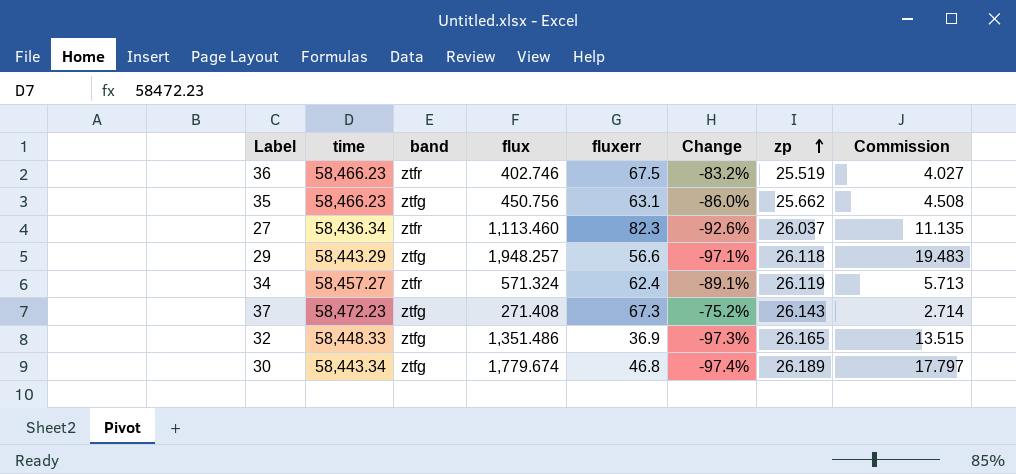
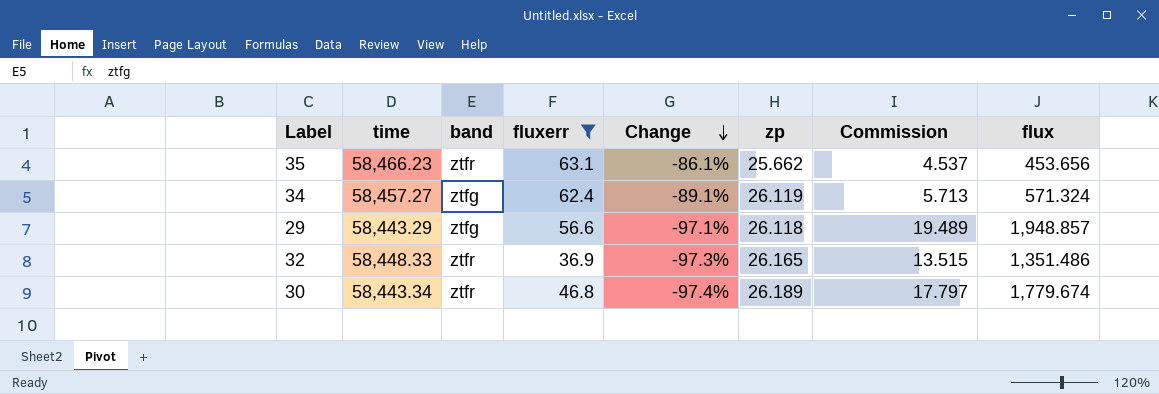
filter: none -> fluxerr <= 63.1
row order: zp ascending -> Change descending
column flux | position: 4 -> 8
35 | band: ztfg -> ztfr
35 | Change: -86.0% -> -86.1%
35 | Commission: 4.508 -> 4.537
35 | flux: 450.756 -> 453.656
34 | band: ztfr -> ztfg
29 | Commission: 19.483 -> 19.489
29 | flux: 1,948.257 -> 1,948.857
32 | band: ztfg -> ztfr
30 | band: ztfg -> ztfr

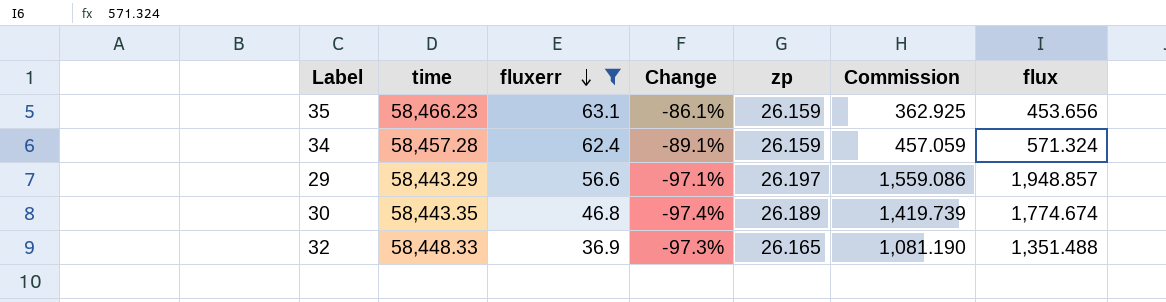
row order: Change descending -> fluxerr descending
column band | position: 3 -> none
column Commission | formula: [flux] * 0.01 -> [flux] * 0.8
35 | zp: 25.662 -> 26.159
34 | time: 58,457.27 -> 58,457.28
34 | zp: 26.119 -> 26.159
29 | zp: 26.118 -> 26.197
30 | time: 58,443.34 -> 58,443.35
30 | flux: 1,779.674 -> 1,774.674
32 | flux: 1,351.486 -> 1,351.488

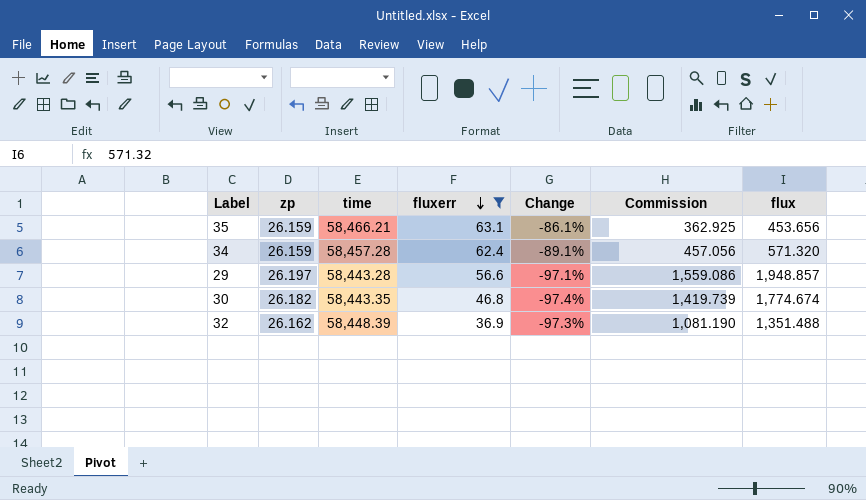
column zp | position: 5 -> 2
35 | time: 58,466.23 -> 58,466.21
34 | Commission: 457.059 -> 457.056
34 | flux: 571.324 -> 571.320
29 | time: 58,443.29 -> 58,443.28
30 | zp: 26.189 -> 26.182
32 | zp: 26.165 -> 26.162
32 | time: 58,448.33 -> 58,448.39

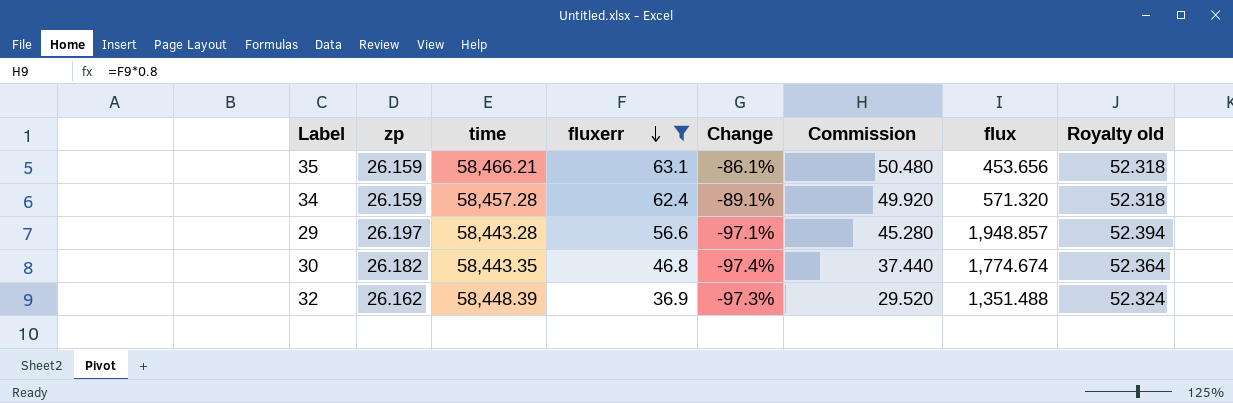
column Commission | formula: [flux] * 0.8 -> [fluxerr] * 0.8
column Royalty old | formula: none -> [zp] * 2

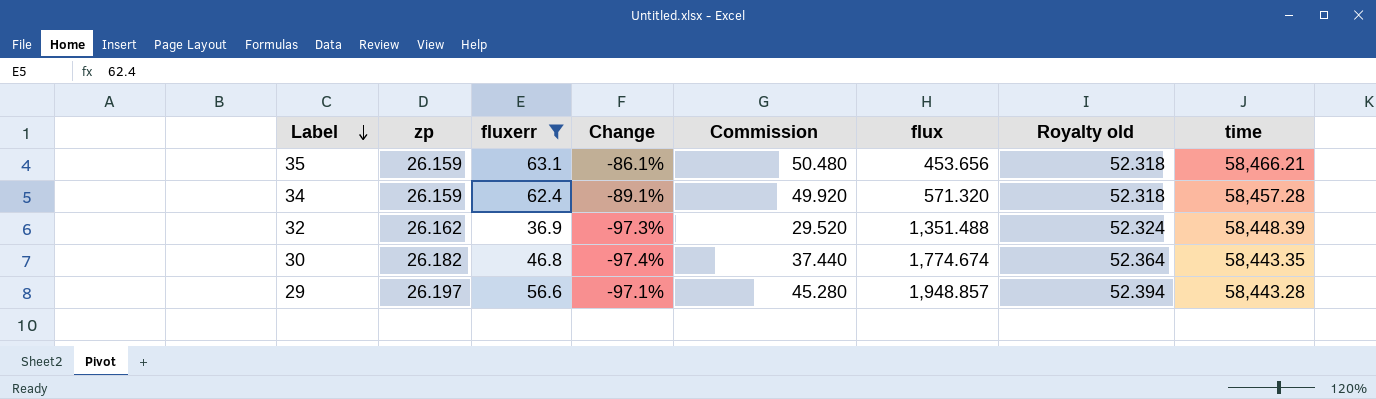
row order: fluxerr descending -> Label descending
column time | position: 3 -> 8

